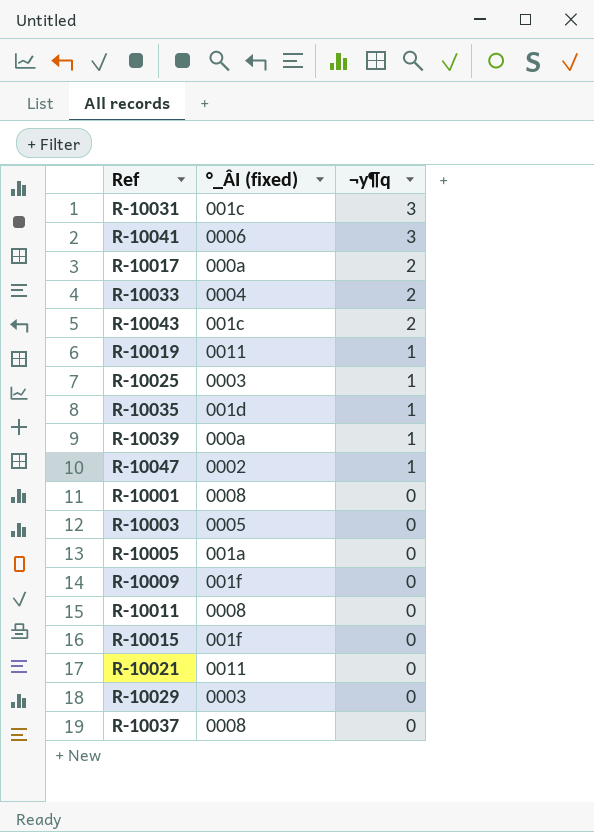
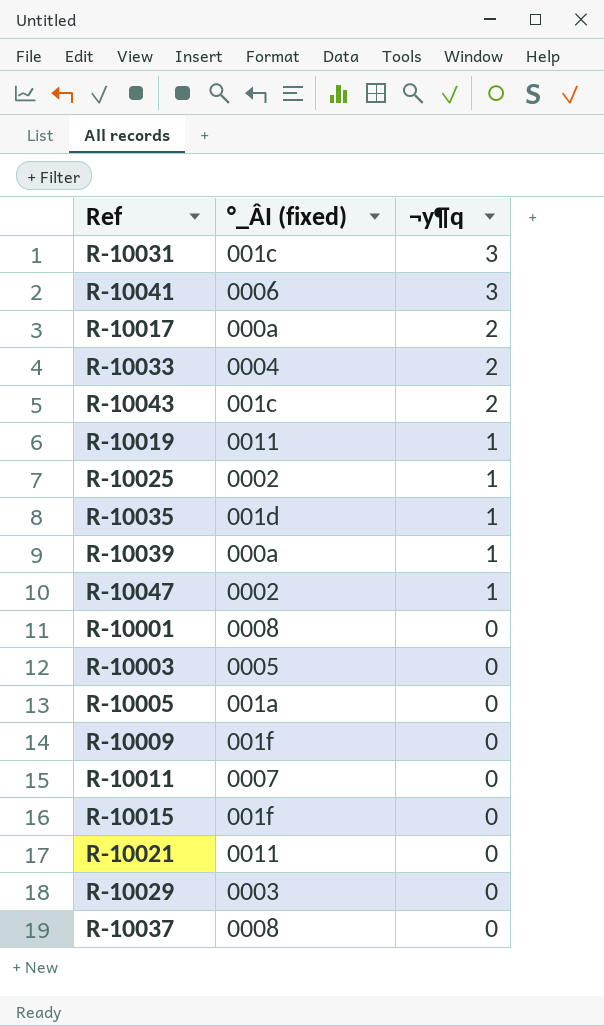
R-10025 | °_ÂI (fixed): 0003 -> 0002
R-10011 | °_ÂI (fixed): 0008 -> 0007

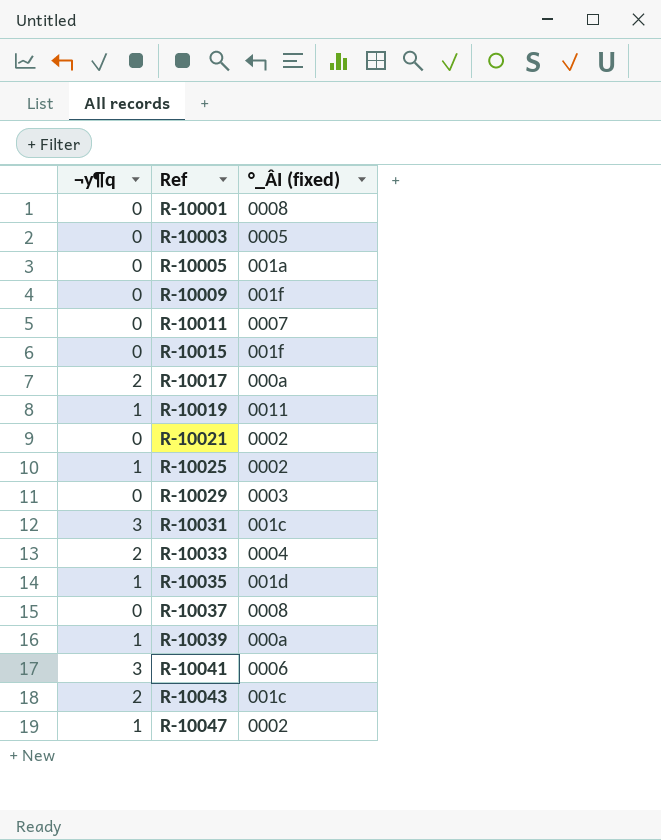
row order: ¬y¶q descending -> Ref ascending
column ¬y¶q | position: 3 -> 1
R-10021 | °_ÂI (fixed): 0011 -> 0002

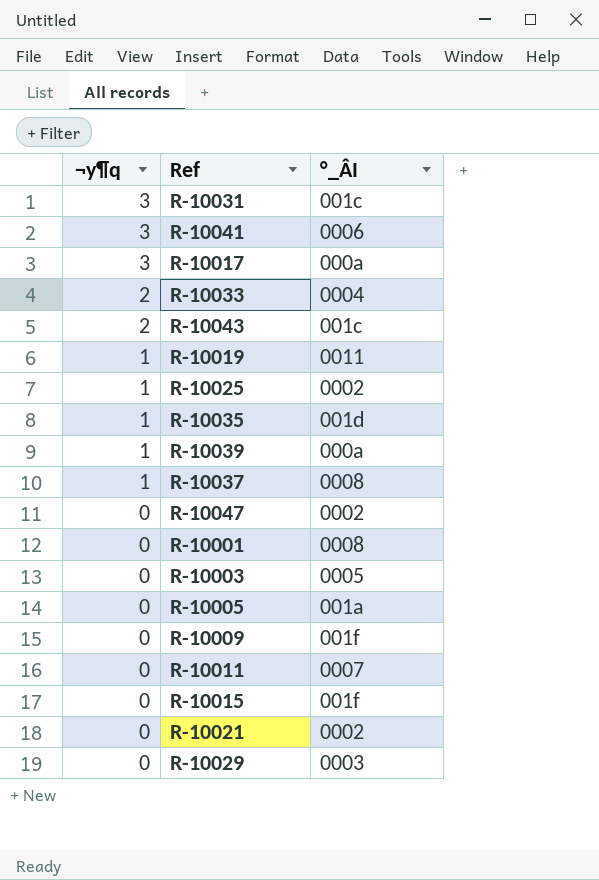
row order: Ref ascending -> ¬y¶q descending
column name: °_ÂI (fixed) -> °_ÂI
R-10017 | ¬y¶q: 2 -> 3
R-10037 | ¬y¶q: 0 -> 1
R-10047 | ¬y¶q: 1 -> 0

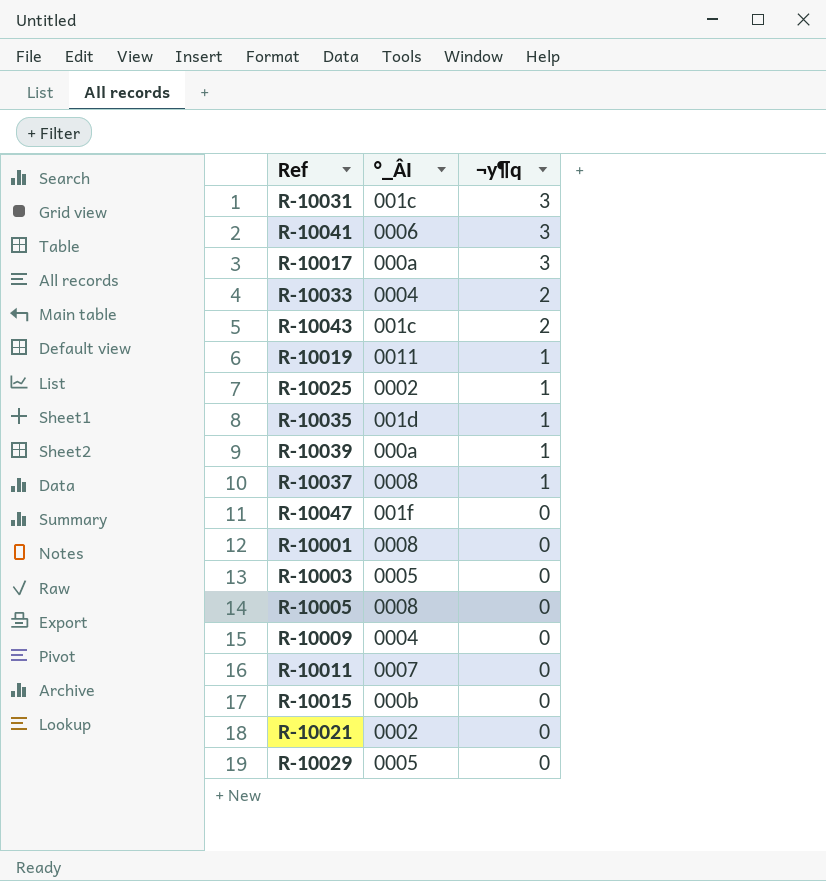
column ¬y¶q | position: 1 -> 3
R-10047 | °_ÂI: 0002 -> 001f
R-10005 | °_ÂI: 001a -> 0008
R-10009 | °_ÂI: 001f -> 0004
R-10015 | °_ÂI: 001f -> 000b
R-10029 | °_ÂI: 0003 -> 0005

